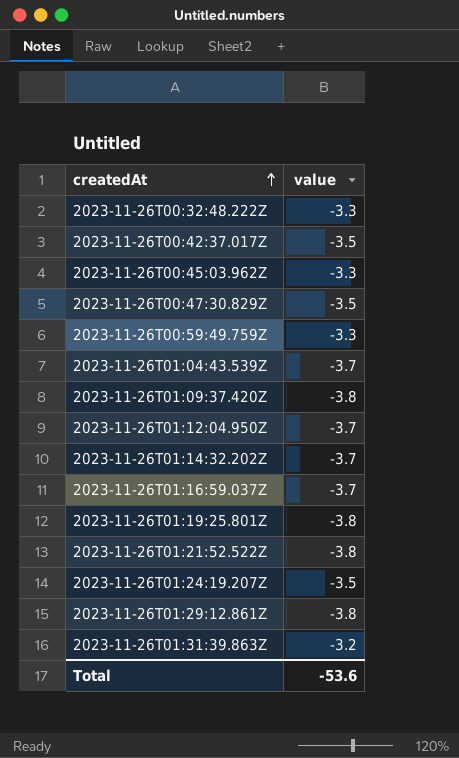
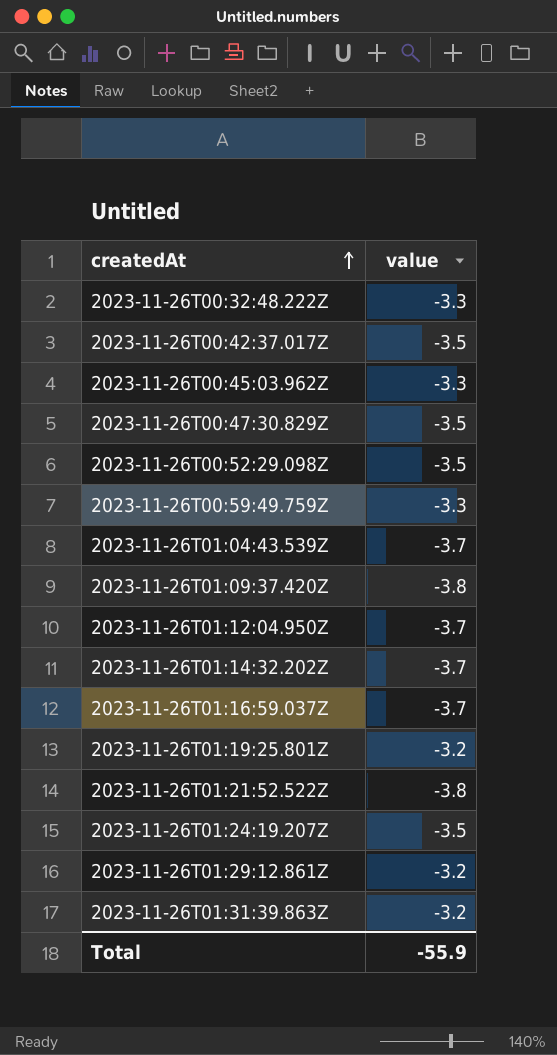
row 2023-11-26T00:52:29.098Z: none -> -3.5
2023-11-26T01:19:25.801Z | value: -3.8 -> -3.2
2023-11-26T01:29:12.861Z | value: -3.8 -> -3.2
Total | value: -53.6 -> -55.9

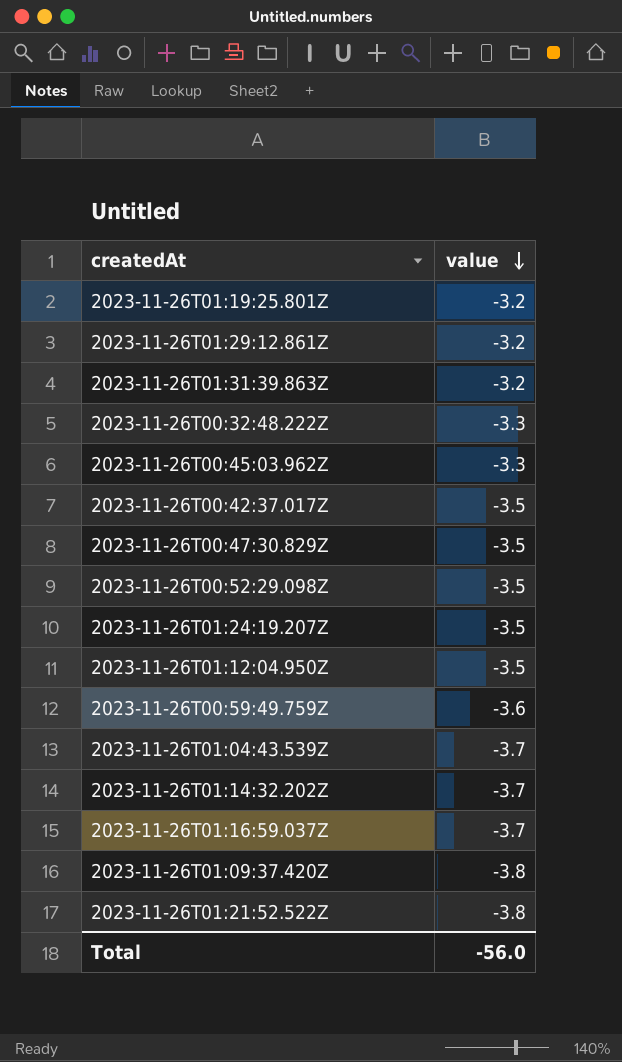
row order: createdAt ascending -> value descending
2023-11-26T01:12:04.950Z | value: -3.7 -> -3.5
2023-11-26T00:59:49.759Z | value: -3.3 -> -3.6
Total | value: -55.9 -> -56.0

